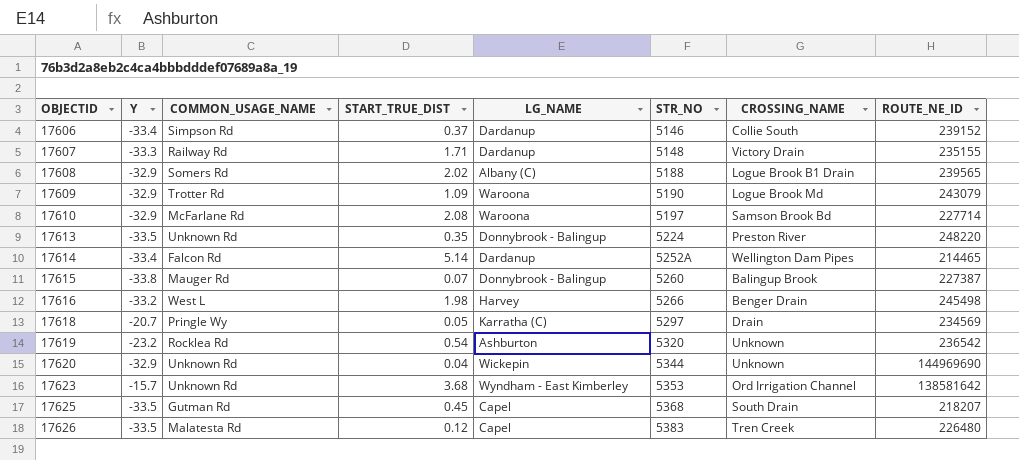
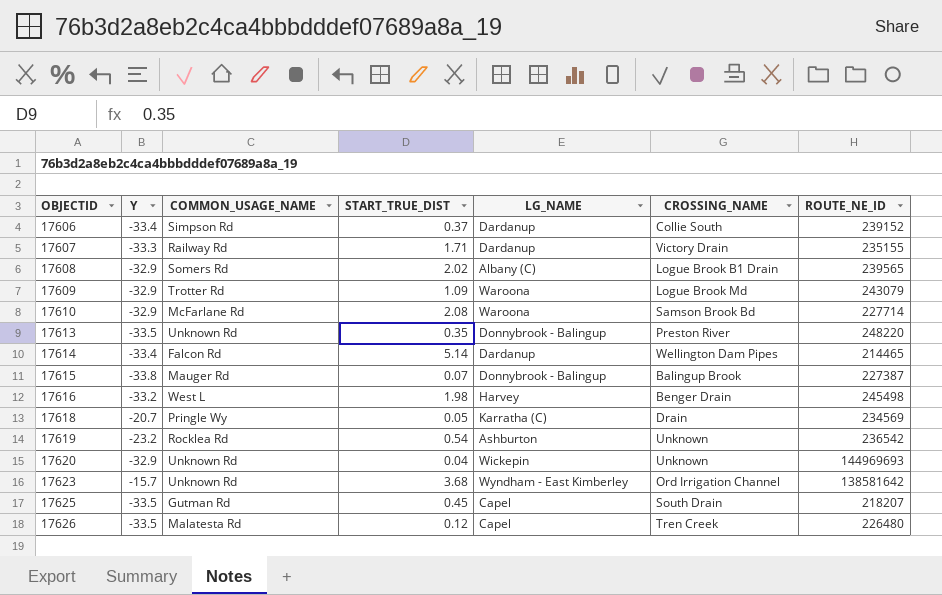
column STR_NO | position: 6 -> none
17620 | ROUTE_NE_ID: 144969690 -> 144969693

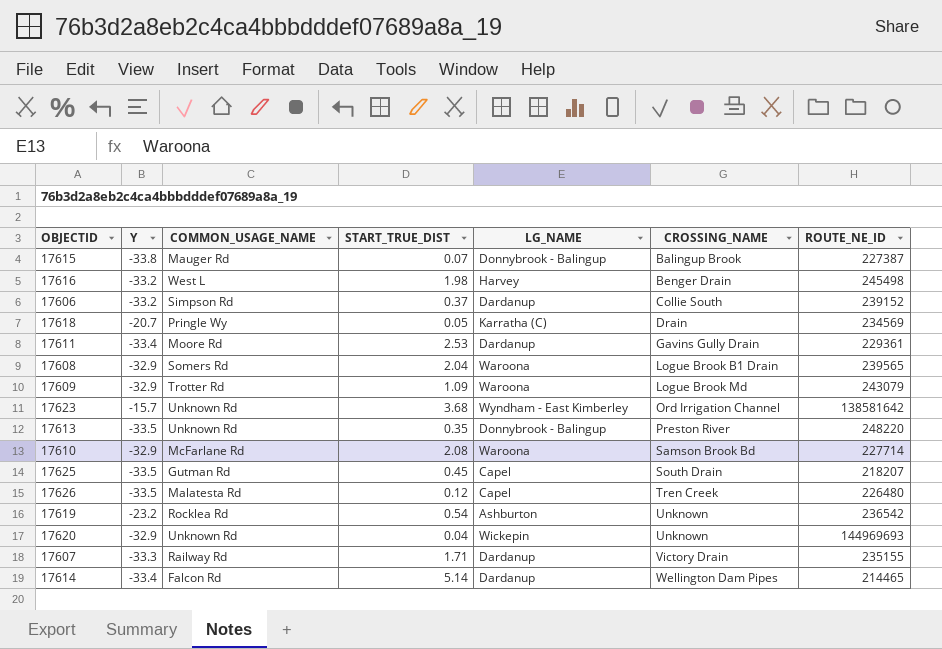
row order: OBJECTID ascending -> CROSSING_NAME ascending
17606 | Y: -33.4 -> -33.2
row 17611: none -> -33.4 | Moore Rd | 2.53 | Dardanup | Gavins Gully Drain | 229361
17608 | START_TRUE_DIST: 2.02 -> 2.04
17608 | LG_NAME: Albany (C) -> Waroona

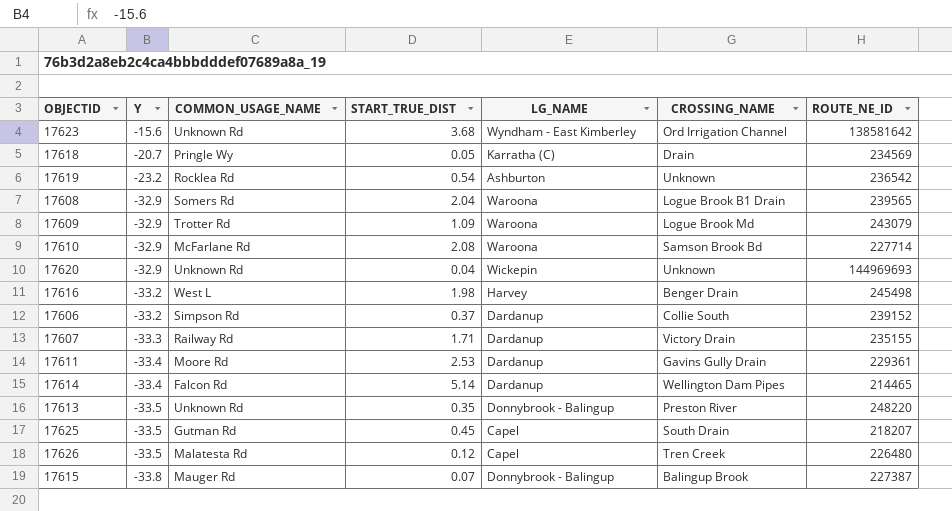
row order: CROSSING_NAME ascending -> Y descending
17623 | Y: -15.7 -> -15.6

